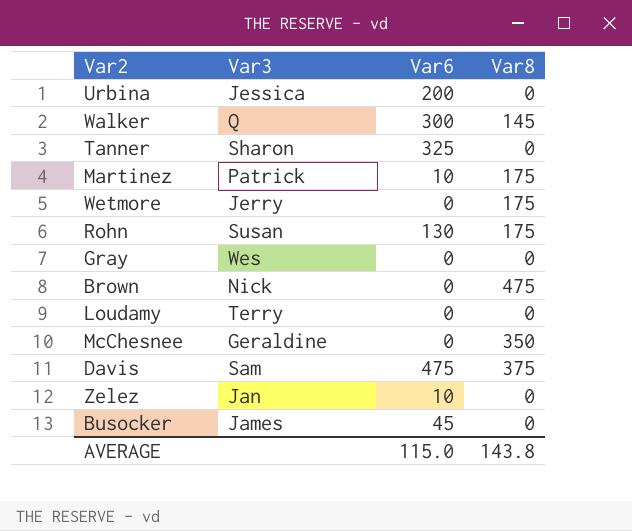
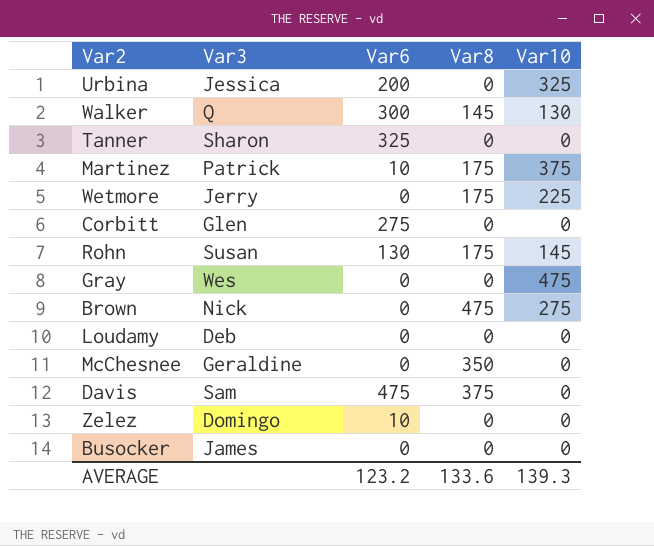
column Var10 | position: none -> 5
row Corbitt: none -> Glen | 275 | 0 | 0
Loudamy | Var3: Terry -> Deb
Zelez | Var3: Jan -> Domingo
Busocker | Var6: 45 -> 0
AVERAGE | Var6: 115.0 -> 123.2
AVERAGE | Var8: 143.8 -> 133.6

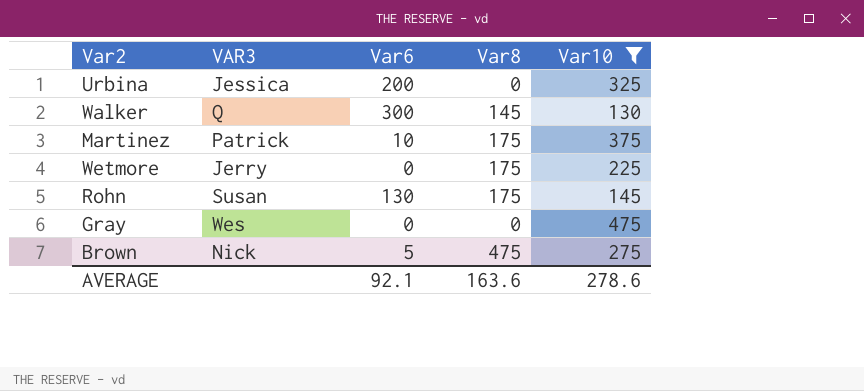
filter: none -> Var10 != 0
column name: Var3 -> VAR3
Brown | Var6: 0 -> 5
AVERAGE | Var6: 123.2 -> 92.1
AVERAGE | Var8: 133.6 -> 163.6
AVERAGE | Var10: 139.3 -> 278.6

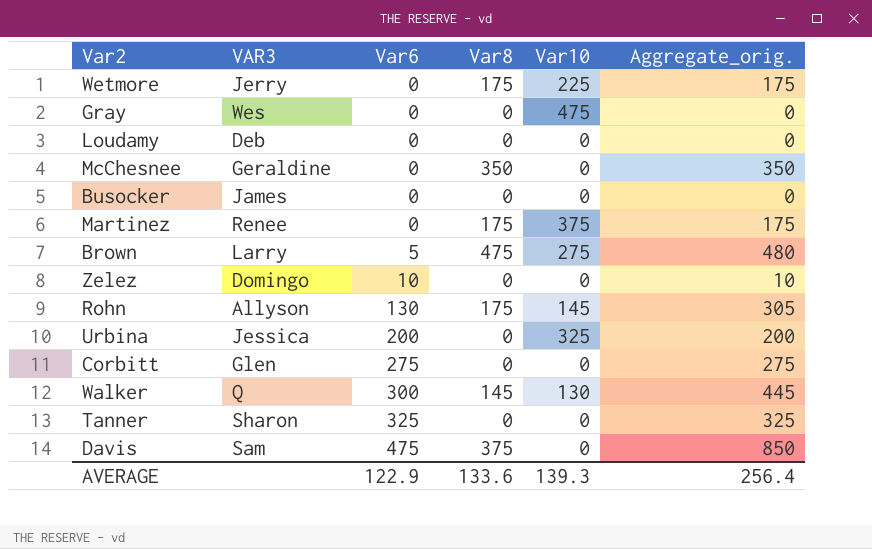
filter: Var10 != 0 -> none
row order: none -> Var6 ascending
column Aggregate_orig. | formula: none -> [Var6] + [Var8]
Martinez | VAR3: Patrick -> Renee
Martinez | Var6: 10 -> 0
Brown | VAR3: Nick -> Larry
Rohn | VAR3: Susan -> Allyson
AVERAGE | Var6: 92.1 -> 122.9
AVERAGE | Var8: 163.6 -> 133.6
AVERAGE | Var10: 278.6 -> 139.3

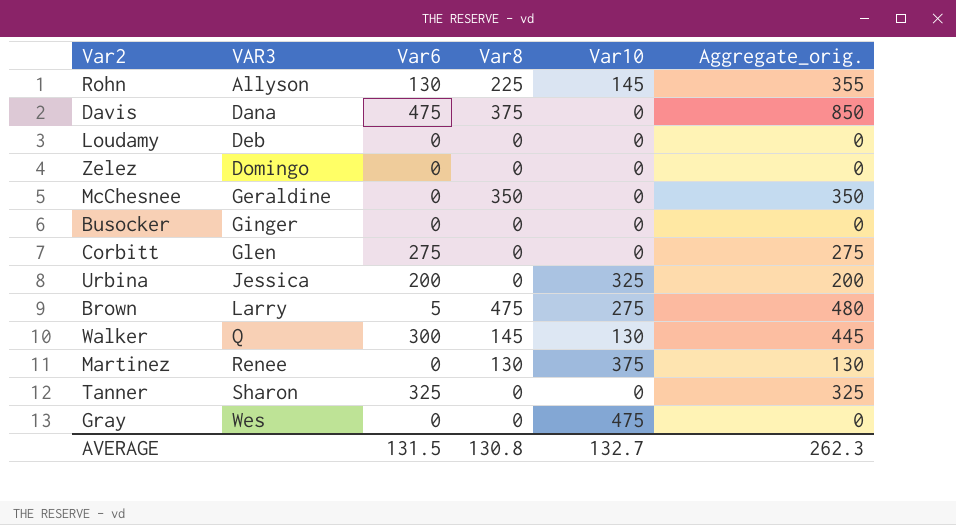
row order: Var6 ascending -> VAR3 ascending
row Wetmore: Jerry | 0 | 175 | 225 | 175 -> none
Rohn | Var8: 175 -> 225
Rohn | Aggregate_orig.: 305 -> 355
Davis | VAR3: Sam -> Dana
Zelez | Var6: 10 -> 0
Zelez | Aggregate_orig.: 10 -> 0
Busocker | VAR3: James -> Ginger
Martinez | Var8: 175 -> 130
Martinez | Aggregate_orig.: 175 -> 130
AVERAGE | Var6: 122.9 -> 131.5
AVERAGE | Var8: 133.6 -> 130.8
AVERAGE | Var10: 139.3 -> 132.7
AVERAGE | Aggregate_orig.: 256.4 -> 262.3

